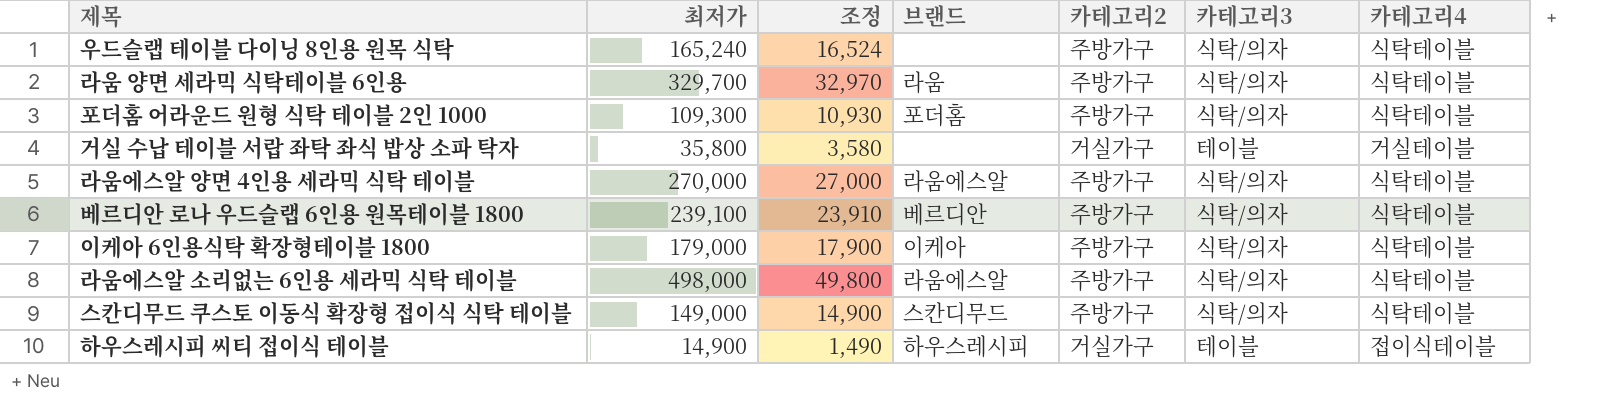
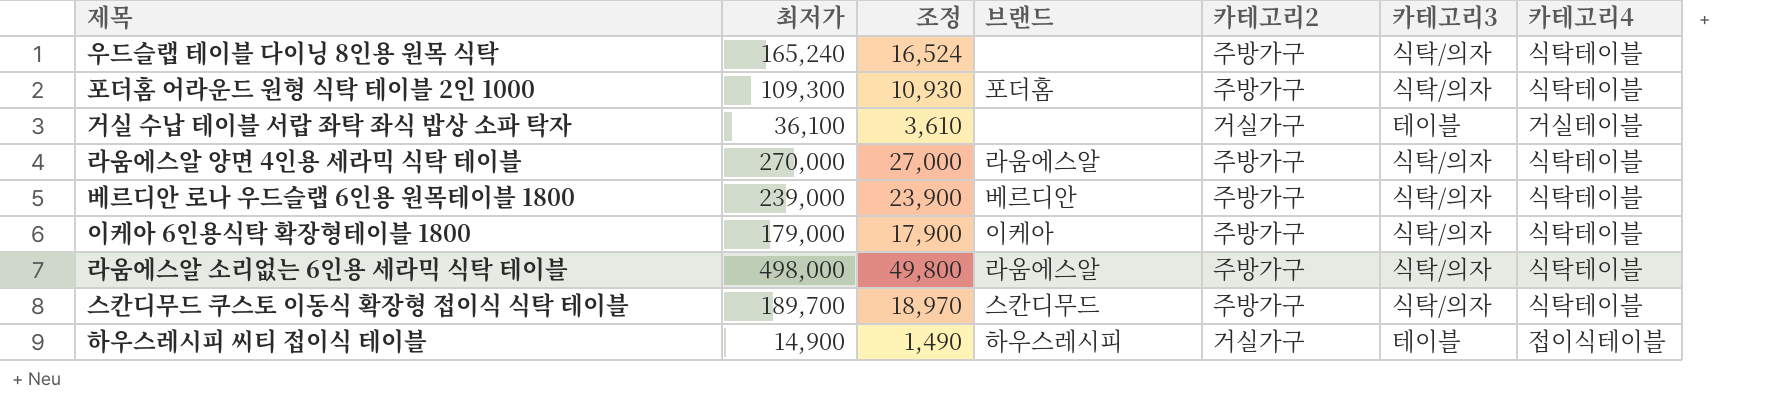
row 라움 양면 세라믹 식탁테이블 6인용: 329,700 | 32,970 | 라움 | 주방가구 | 식탁/의자 | 식탁테이블 -> none
거실 수납 테이블 서랍 좌탁 좌식 밥상 소파 탁자 | 최저가: 35,800 -> 36,100
거실 수납 테이블 서랍 좌탁 좌식 밥상 소파 탁자 | 조정: 3,580 -> 3,610
베르디안 로나 우드슬랩 6인용 원목테이블 1800 | 최저가: 239,100 -> 239,000
베르디안 로나 우드슬랩 6인용 원목테이블 1800 | 조정: 23,910 -> 23,900
스칸디무드 쿠스토 이동식 확장형 접이식 식탁 테이블 | 최저가: 149,000 -> 189,700
스칸디무드 쿠스토 이동식 확장형 접이식 식탁 테이블 | 조정: 14,900 -> 18,970

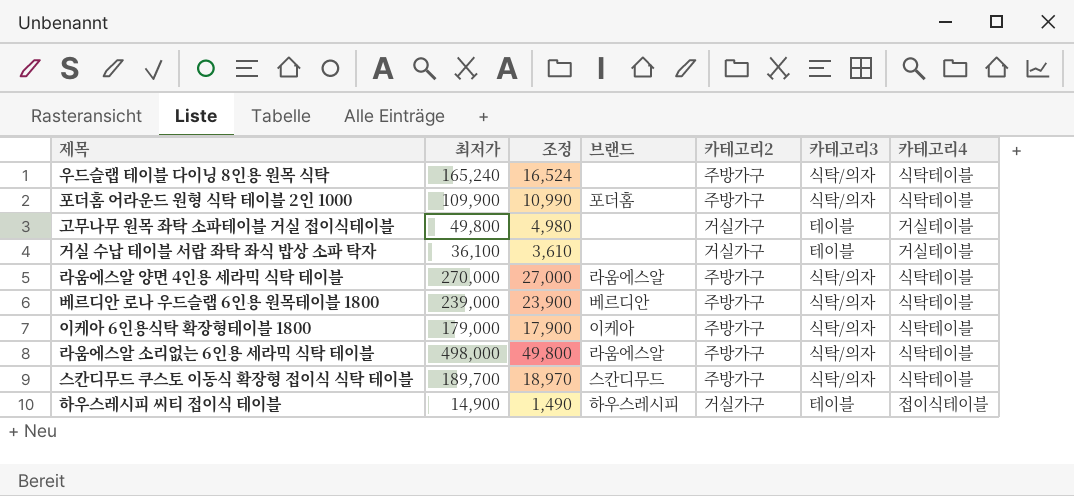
포더홈 어라운드 원형 식탁 테이블 2인 1000 | 최저가: 109,300 -> 109,900
포더홈 어라운드 원형 식탁 테이블 2인 1000 | 조정: 10,930 -> 10,990
row 고무나무 원목 좌탁 소파테이블 거실 접이식테이블: none -> 49,800 | 4,980 | none | 거실가구 | 테이블 | 거실테이블

